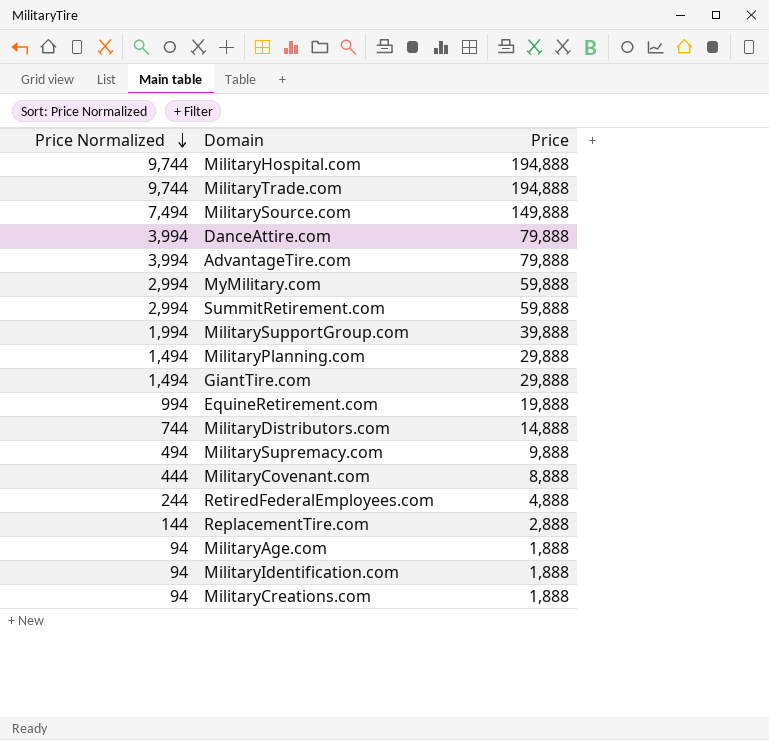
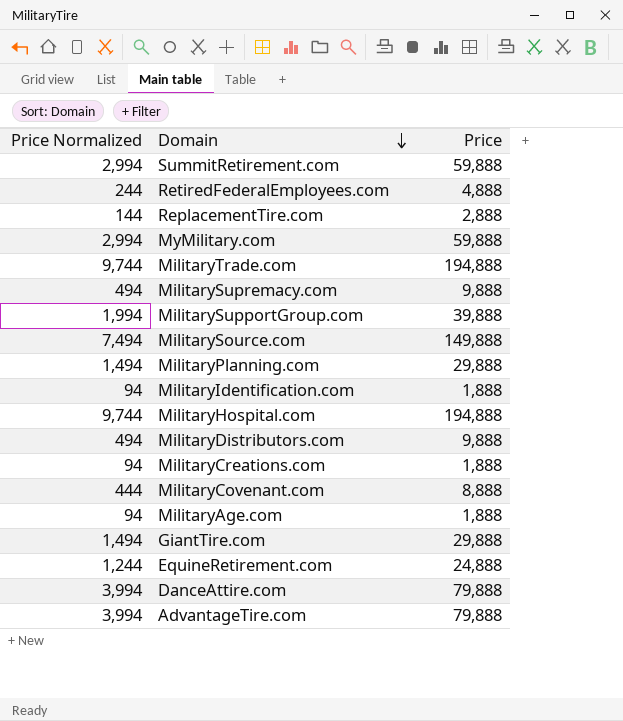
row order: Price Normalized descending -> Domain descending
MilitaryDistributors.com | Price Normalized: 744 -> 494
MilitaryDistributors.com | Price: 14,888 -> 9,888
EquineRetirement.com | Price Normalized: 994 -> 1,244
EquineRetirement.com | Price: 19,888 -> 24,888

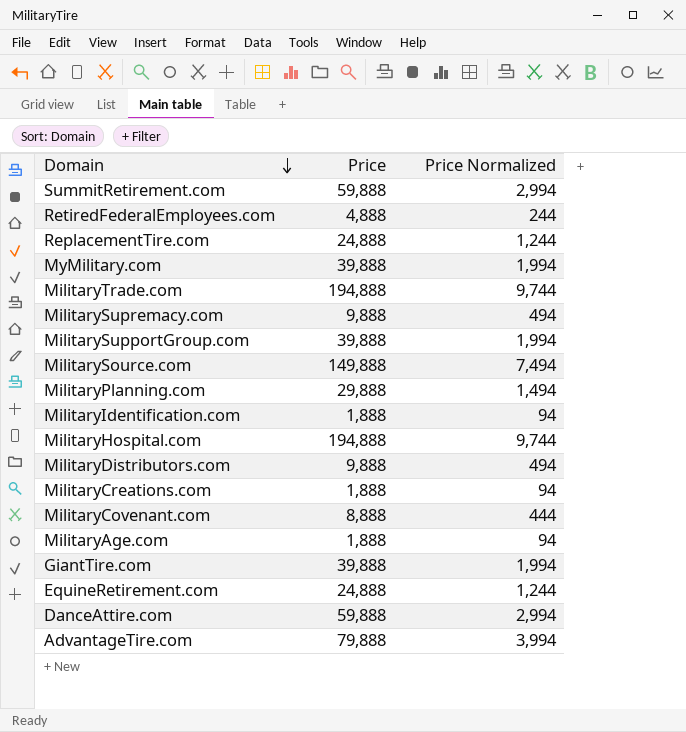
column Price Normalized | position: 1 -> 3
ReplacementTire.com | Price: 2,888 -> 24,888
ReplacementTire.com | Price Normalized: 144 -> 1,244
MyMilitary.com | Price: 59,888 -> 39,888
MyMilitary.com | Price Normalized: 2,994 -> 1,994
GiantTire.com | Price: 29,888 -> 39,888
GiantTire.com | Price Normalized: 1,494 -> 1,994
DanceAttire.com | Price: 79,888 -> 59,888
DanceAttire.com | Price Normalized: 3,994 -> 2,994

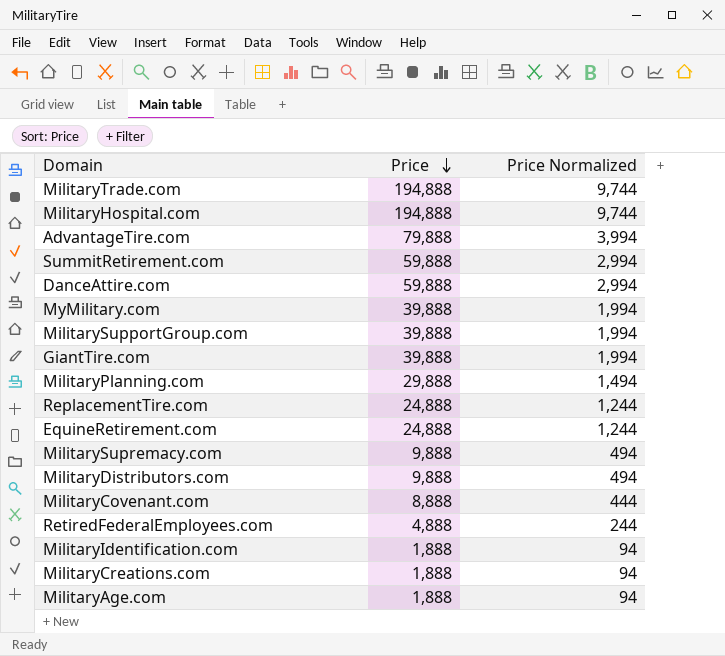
row order: Domain descending -> Price descending
row MilitarySource.com: 149,888 | 7,494 -> none

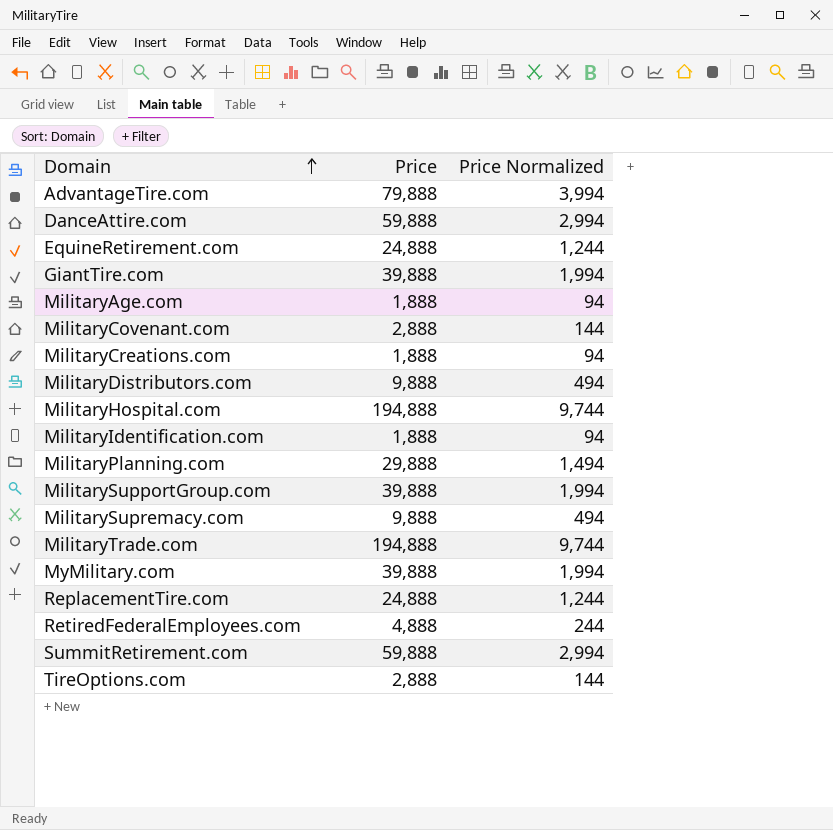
row order: Price descending -> Domain ascending
MilitaryCovenant.com | Price: 8,888 -> 2,888
MilitaryCovenant.com | Price Normalized: 444 -> 144
row TireOptions.com: none -> 2,888 | 144

